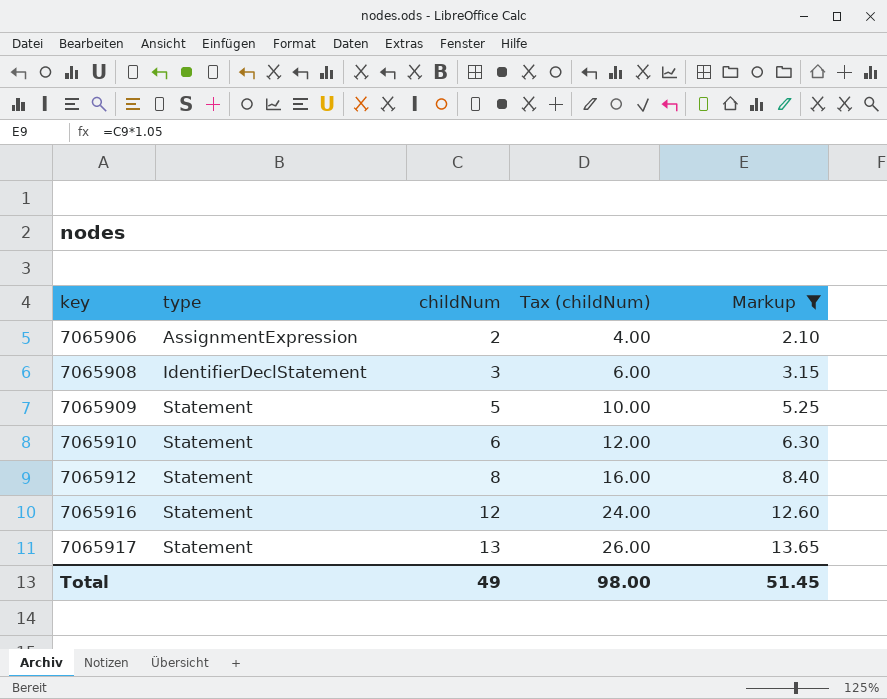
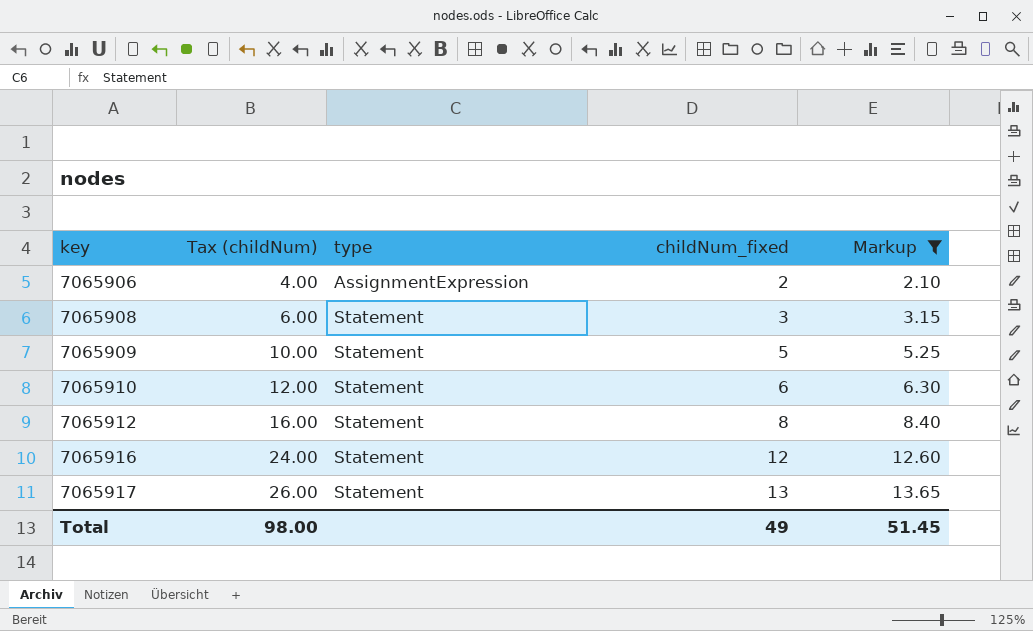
column Tax (childNum) | position: 4 -> 2
column name: childNum -> childNum_fixed
7065908 | type: IdentifierDeclStatement -> Statement

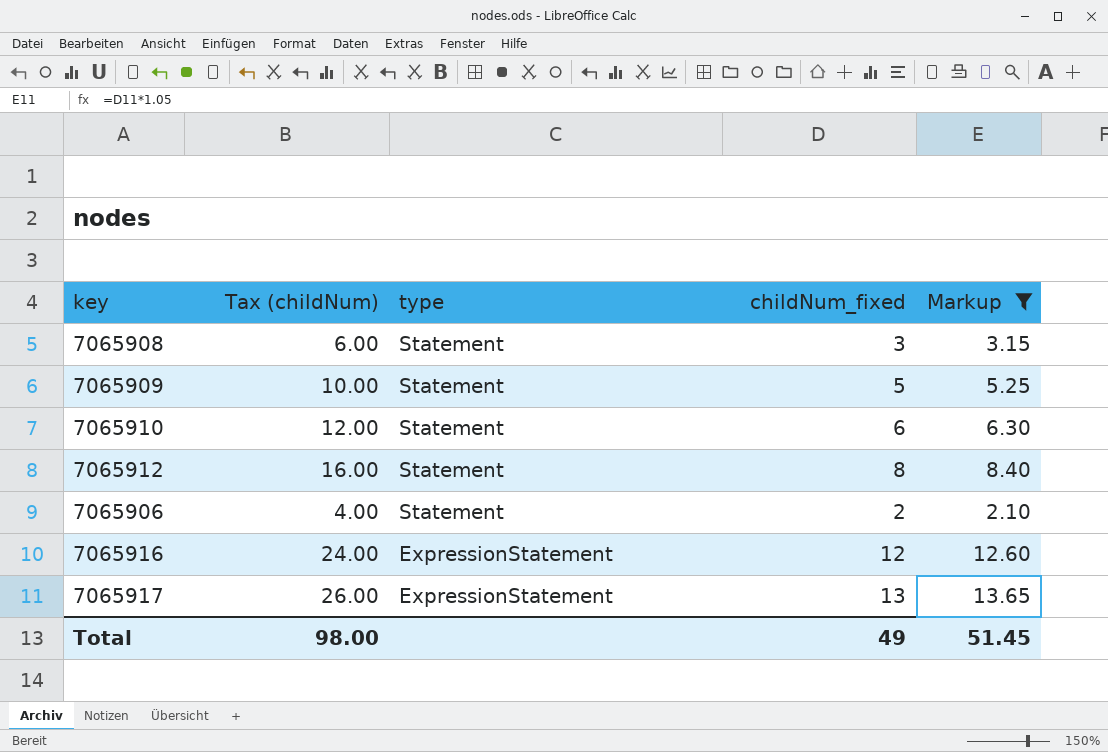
row order: key ascending -> type descending
7065906 | type: AssignmentExpression -> Statement
7065916 | type: Statement -> ExpressionStatement
7065917 | type: Statement -> ExpressionStatement

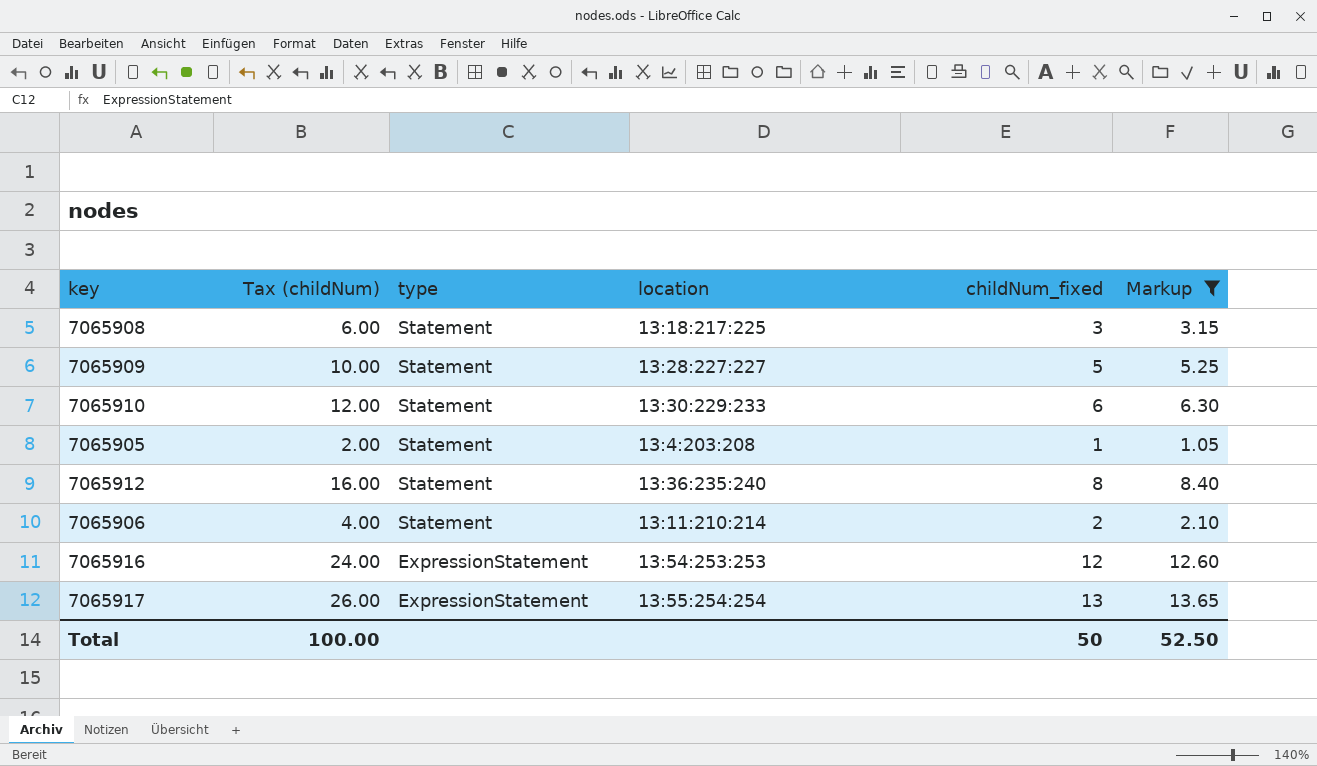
column location | position: none -> 4
row 7065905: none -> 2.00 | Statement | 13:4:203:208 | 1 | 1.05
Total | Tax (childNum): 98.00 -> 100.00
Total | childNum_fixed: 49 -> 50
Total | Markup: 51.45 -> 52.50

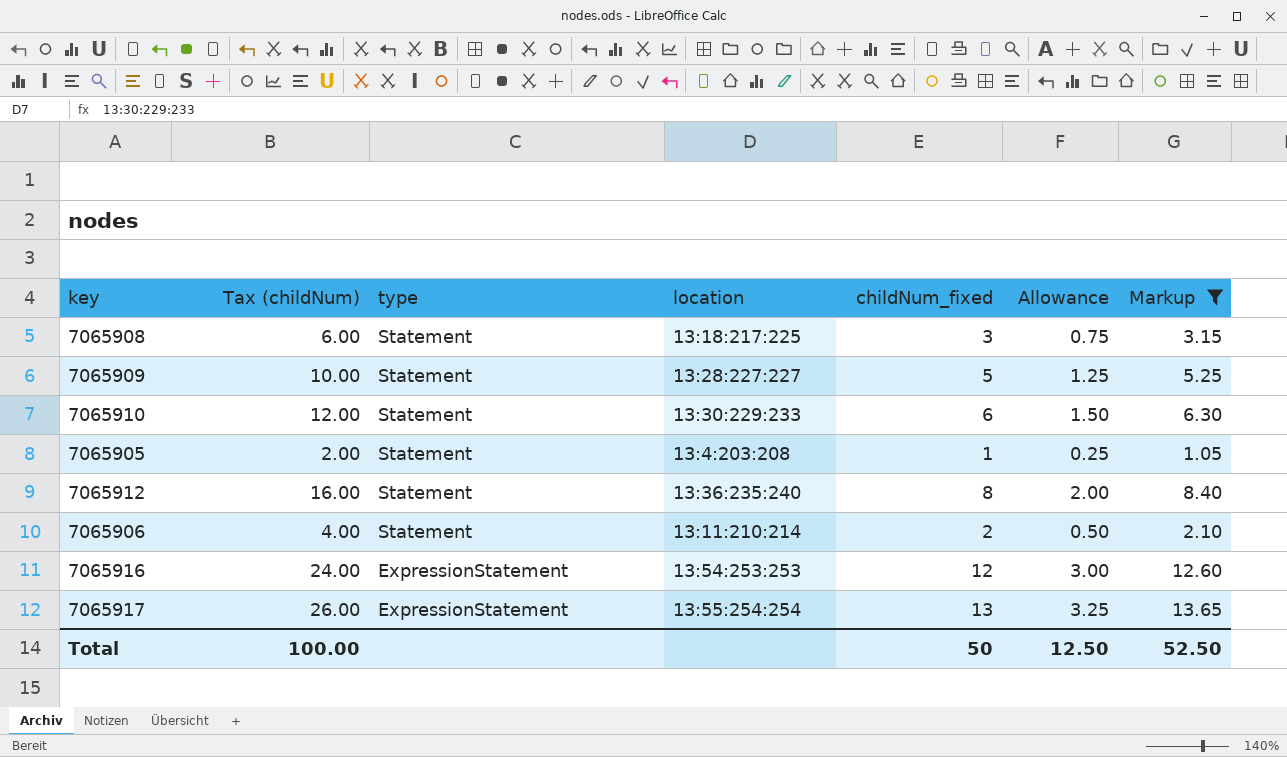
column Allowance | formula: none -> [childNum_fixed] * 0.25

